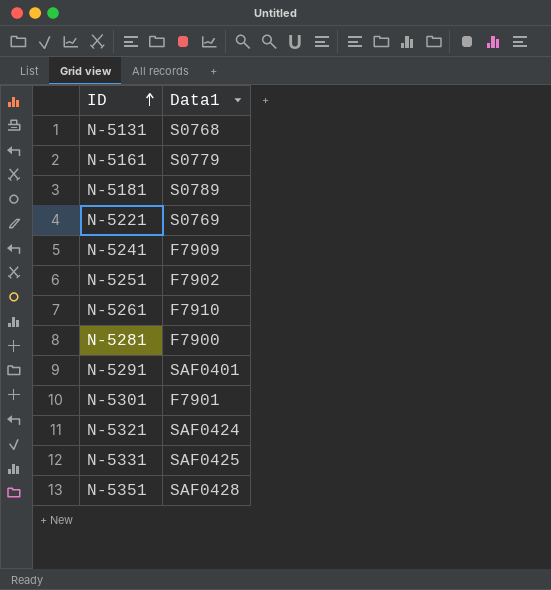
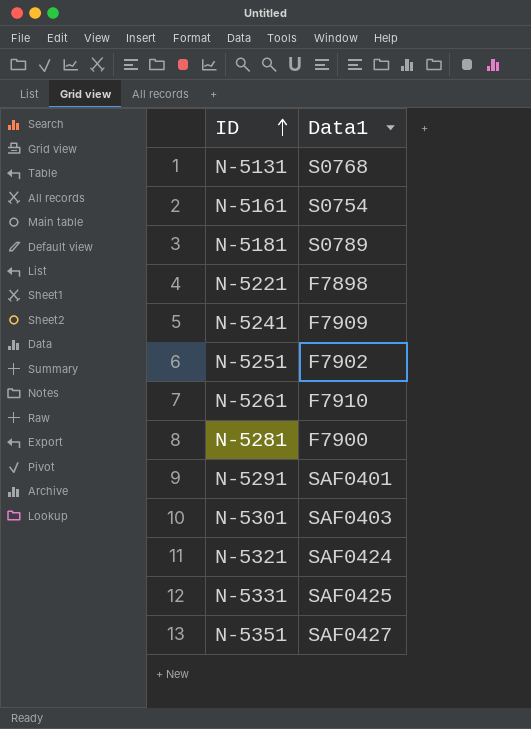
N-5161 | Data1: S0779 -> S0754
N-5221 | Data1: S0769 -> F7898
N-5301 | Data1: F7901 -> SAF0403
N-5351 | Data1: SAF0428 -> SAF0427

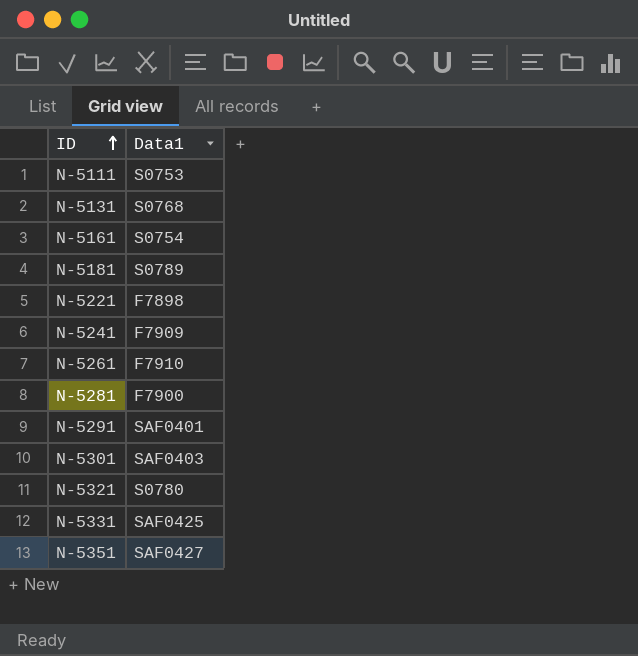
row N-5251: F7902 -> none
row N-5111: none -> S0753
N-5321 | Data1: SAF0424 -> S0780

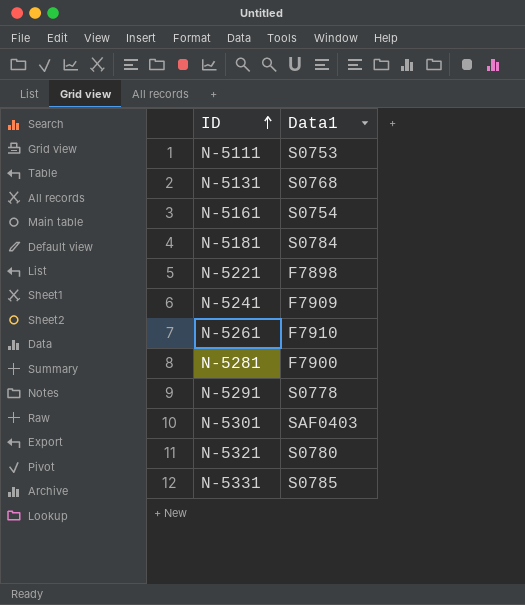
row N-5351: SAF0427 -> none
N-5181 | Data1: S0789 -> S0784
N-5291 | Data1: SAF0401 -> S0778
N-5331 | Data1: SAF0425 -> S0785

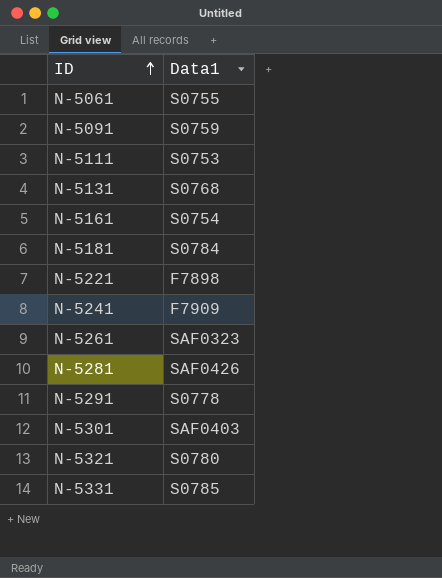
row N-5061: none -> S0755
row N-5091: none -> S0759
N-5261 | Data1: F7910 -> SAF0323
N-5281 | Data1: F7900 -> SAF0426

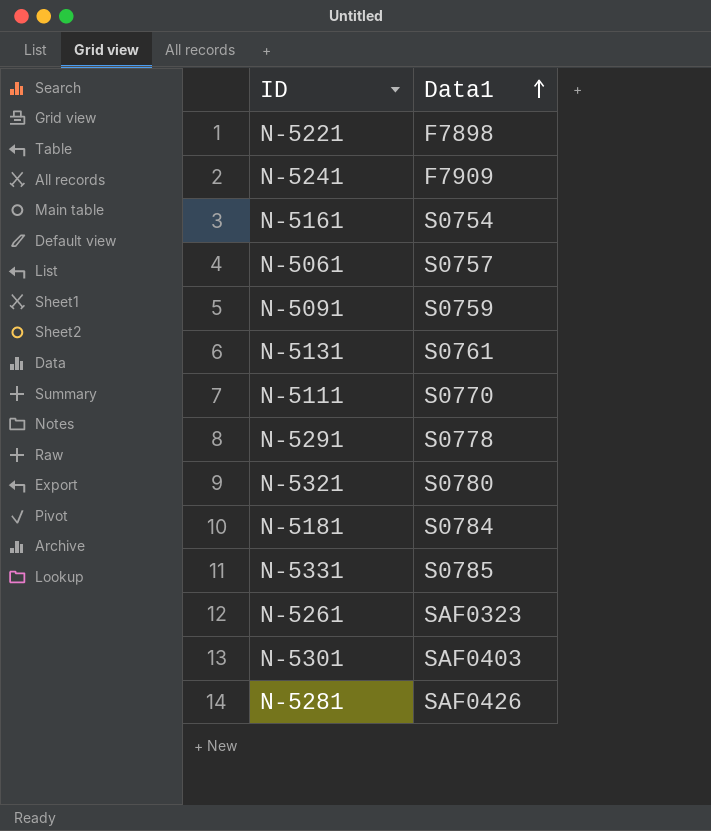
row order: ID ascending -> Data1 ascending
N-5061 | Data1: S0755 -> S0757
N-5131 | Data1: S0768 -> S0761
N-5111 | Data1: S0753 -> S0770

